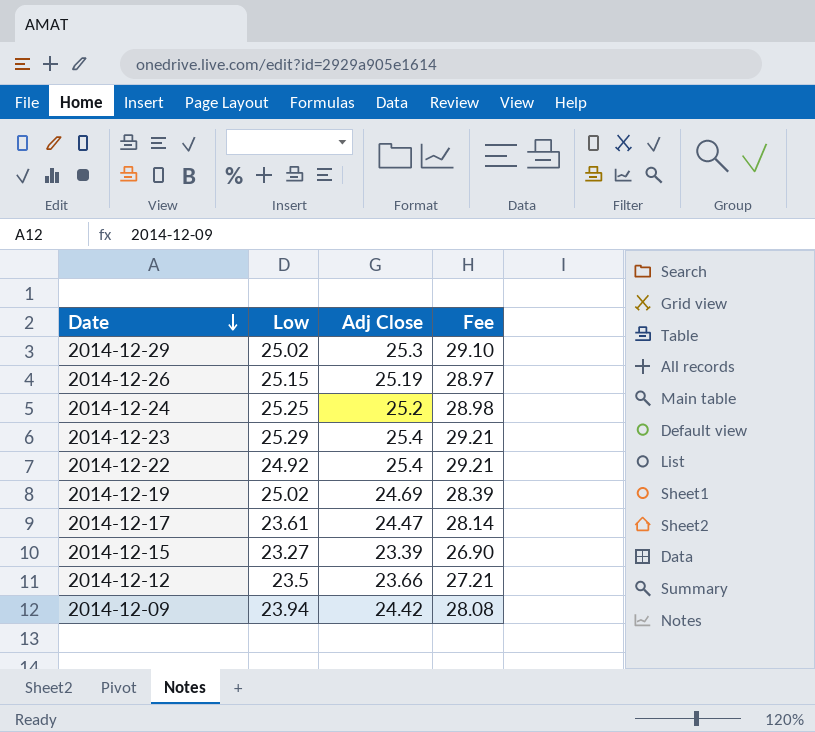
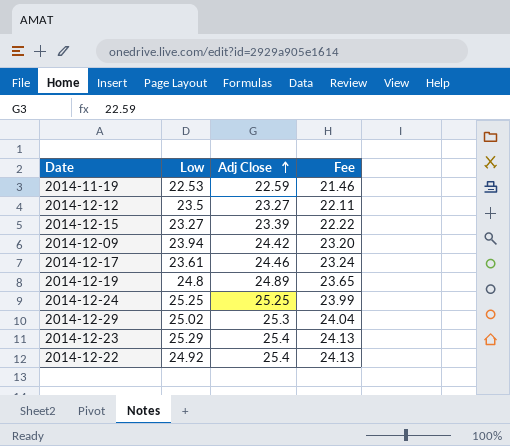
row order: Date descending -> Adj Close ascending
column Fee | formula: [Adj Close] * 1.15 -> [Adj Close] * 0.95
row 2014-12-26: 25.15 | 25.19 | 28.97 -> none
row 2014-11-19: none -> 22.53 | 22.59 | 21.46
2014-12-12 | Adj Close: 23.66 -> 23.27
2014-12-17 | Adj Close: 24.47 -> 24.46
2014-12-19 | Low: 25.02 -> 24.8
2014-12-19 | Adj Close: 24.69 -> 24.89
2014-12-24 | Adj Close: 25.2 -> 25.25

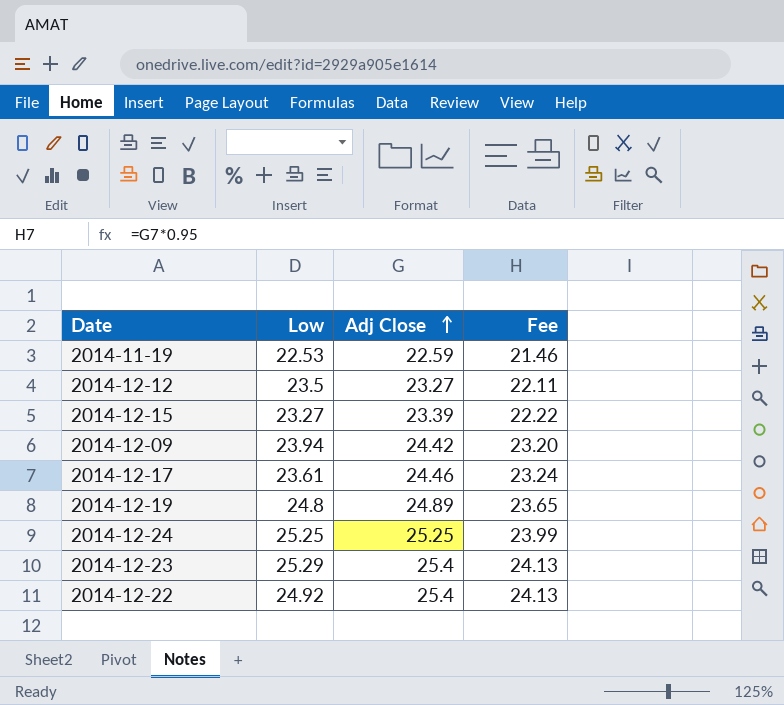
row 2014-12-29: 25.02 | 25.3 | 24.04 -> none

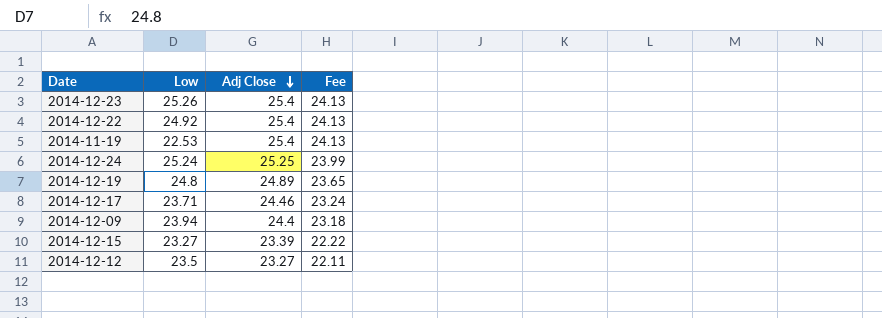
row order: Adj Close ascending -> Adj Close descending
2014-12-23 | Low: 25.29 -> 25.26
2014-11-19 | Adj Close: 22.59 -> 25.4
2014-11-19 | Fee: 21.46 -> 24.13
2014-12-24 | Low: 25.25 -> 25.24
2014-12-17 | Low: 23.61 -> 23.71
2014-12-09 | Adj Close: 24.42 -> 24.4
2014-12-09 | Fee: 23.20 -> 23.18

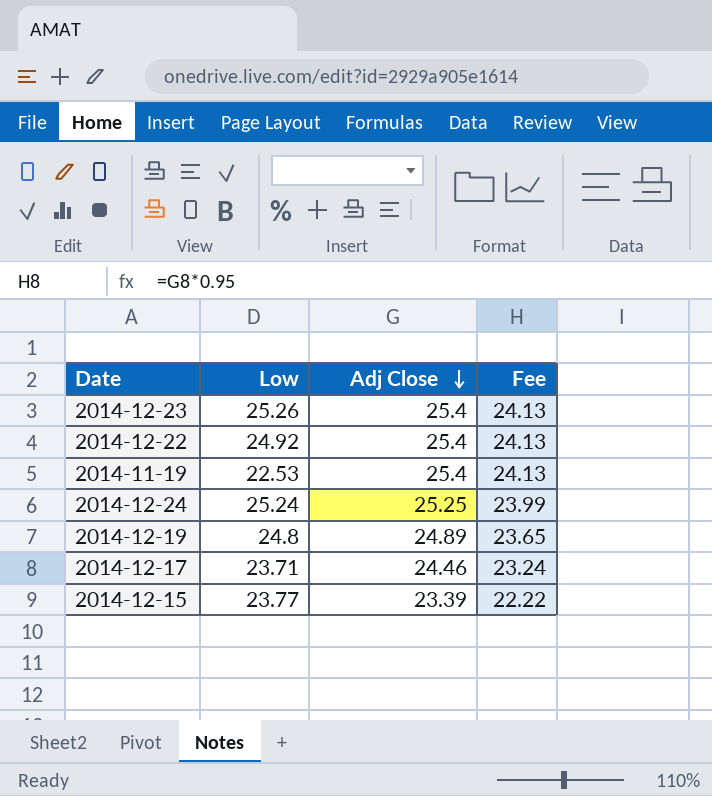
row 2014-12-09: 23.94 | 24.4 | 23.18 -> none
row 2014-12-12: 23.5 | 23.27 | 22.11 -> none
2014-12-15 | Low: 23.27 -> 23.77

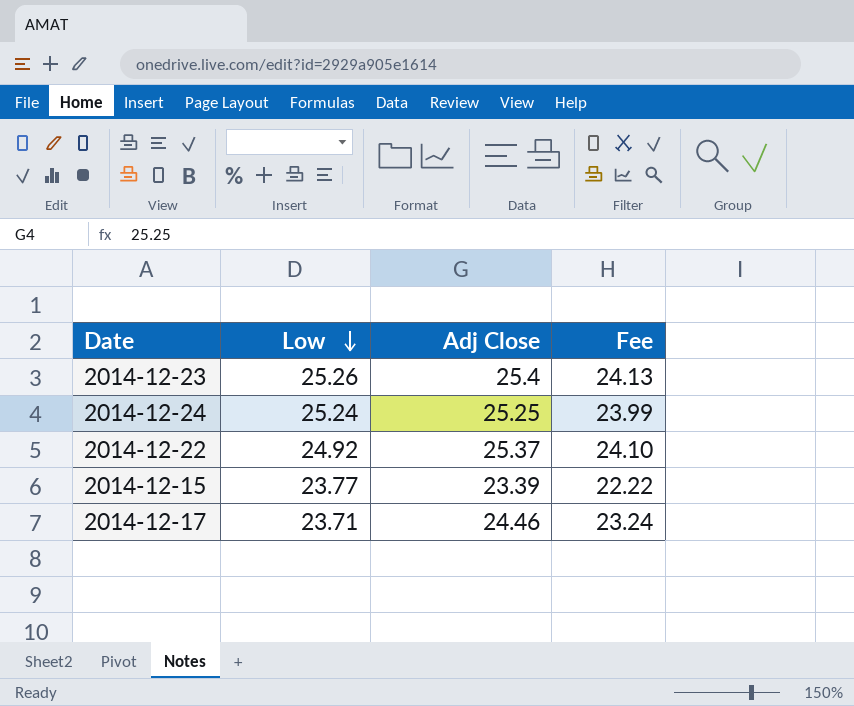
row order: Adj Close descending -> Low descending
row 2014-11-19: 22.53 | 25.4 | 24.13 -> none
row 2014-12-19: 24.8 | 24.89 | 23.65 -> none
2014-12-22 | Adj Close: 25.4 -> 25.37
2014-12-22 | Fee: 24.13 -> 24.10

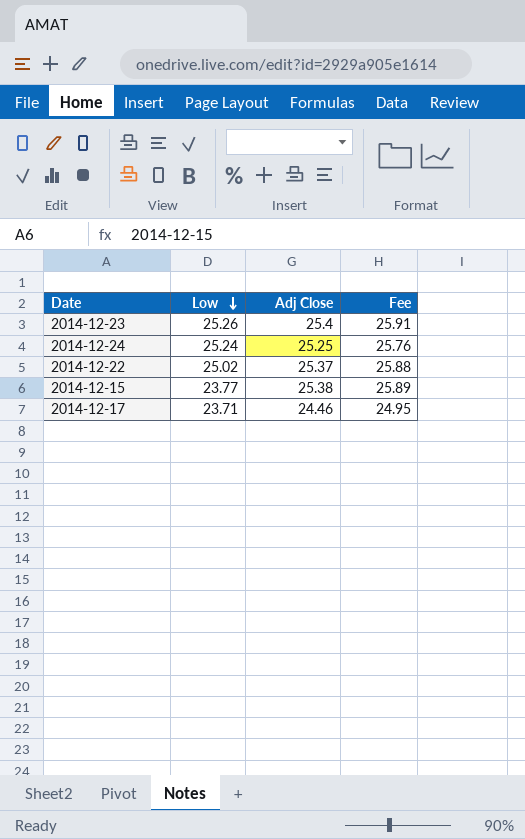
column Fee | formula: [Adj Close] * 0.95 -> [Adj Close] * 1.02
2014-12-22 | Low: 24.92 -> 25.02
2014-12-15 | Adj Close: 23.39 -> 25.38

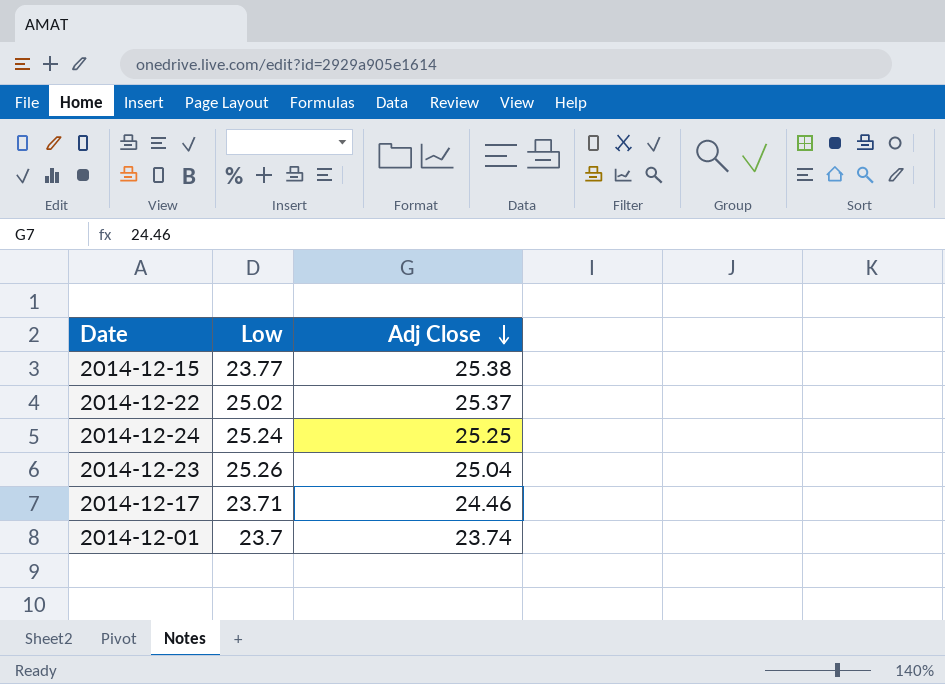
row order: Low descending -> Adj Close descending
column Fee | formula: [Adj Close] * 1.02 -> none
2014-12-23 | Adj Close: 25.4 -> 25.04
row 2014-12-01: none -> 23.7 | 23.74

